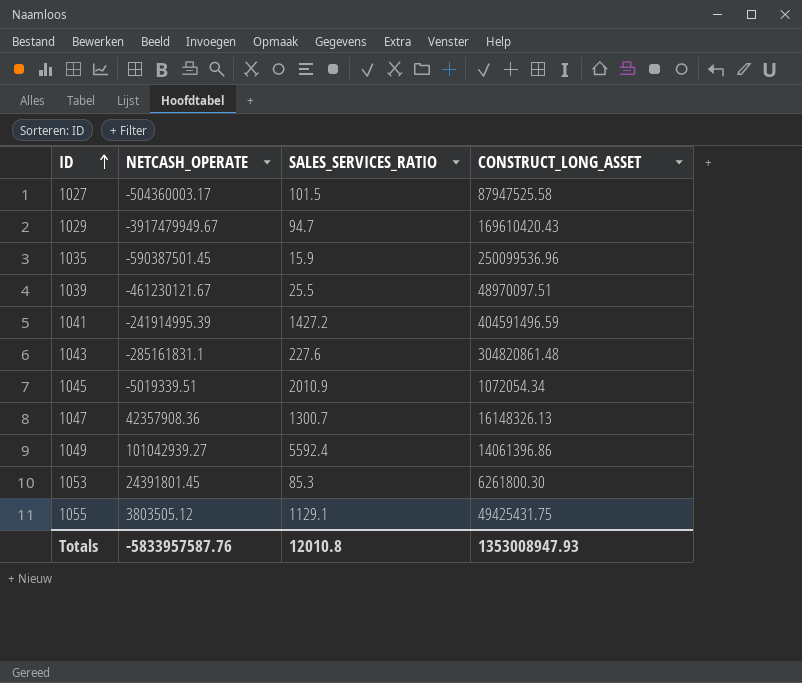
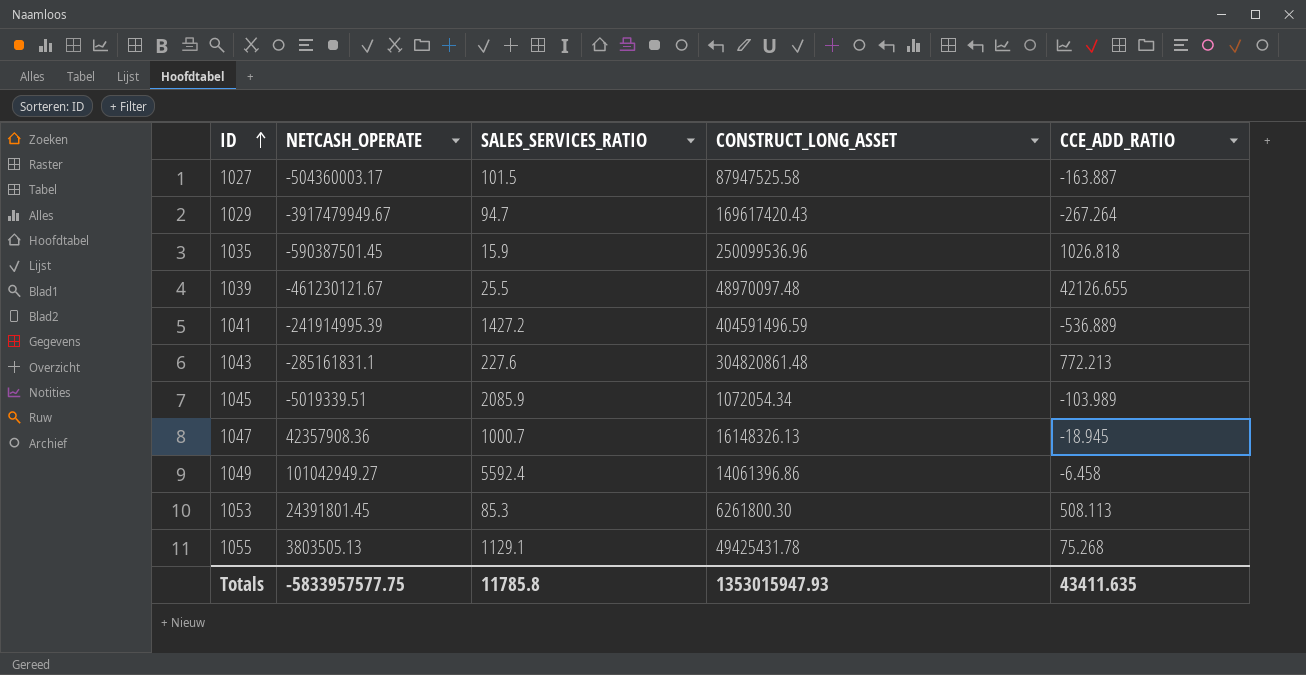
column CCE_ADD_RATIO | position: none -> 5
1029 | CONSTRUCT_LONG_ASSET: 169610420.43 -> 169617420.43
1039 | CONSTRUCT_LONG_ASSET: 48970097.51 -> 48970097.48
1045 | SALES_SERVICES_RATIO: 2010.9 -> 2085.9
1047 | SALES_SERVICES_RATIO: 1300.7 -> 1000.7
1049 | NETCASH_OPERATE: 101042939.27 -> 101042949.27
1055 | NETCASH_OPERATE: 3803505.12 -> 3803505.13
1055 | CONSTRUCT_LONG_ASSET: 49425431.75 -> 49425431.78
Totals | NETCASH_OPERATE: -5833957587.76 -> -5833957577.75
Totals | SALES_SERVICES_RATIO: 12010.8 -> 11785.8
Totals | CONSTRUCT_LONG_ASSET: 1353008947.93 -> 1353015947.93

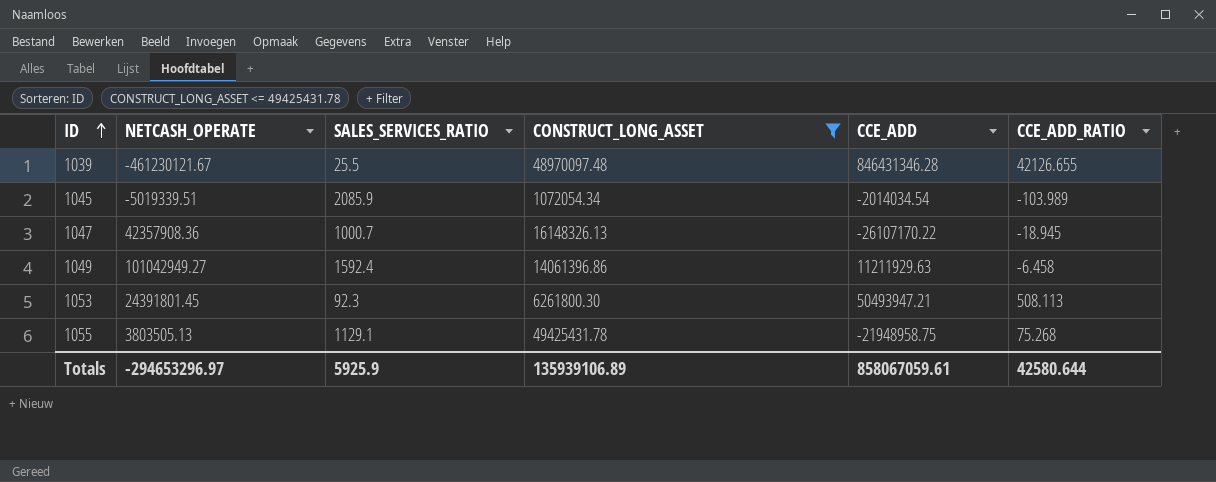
filter: none -> CONSTRUCT_LONG_ASSET <= 49425431.78
column CCE_ADD | position: none -> 5
1049 | SALES_SERVICES_RATIO: 5592.4 -> 1592.4
1053 | SALES_SERVICES_RATIO: 85.3 -> 92.3
Totals | NETCASH_OPERATE: -5833957577.75 -> -294653296.97
Totals | SALES_SERVICES_RATIO: 11785.8 -> 5925.9
Totals | CONSTRUCT_LONG_ASSET: 1353015947.93 -> 135939106.89
Totals | CCE_ADD_RATIO: 43411.635 -> 42580.644

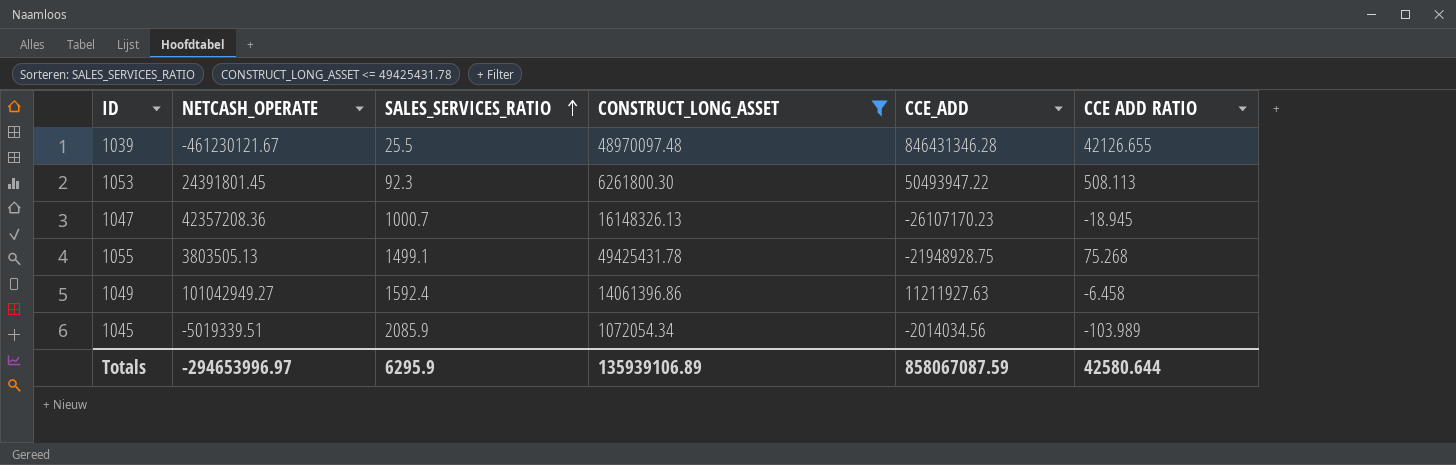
row order: ID ascending -> SALES_SERVICES_RATIO ascending
column name: CCE_ADD_RATIO -> CCE ADD RATIO
1053 | CCE_ADD: 50493947.21 -> 50493947.22
1047 | NETCASH_OPERATE: 42357908.36 -> 42357208.36
1047 | CCE_ADD: -26107170.22 -> -26107170.23
1055 | SALES_SERVICES_RATIO: 1129.1 -> 1499.1
1055 | CCE_ADD: -21948958.75 -> -21948928.75
1049 | CCE_ADD: 11211929.63 -> 11211927.63
1045 | CCE_ADD: -2014034.54 -> -2014034.56
Totals | NETCASH_OPERATE: -294653296.97 -> -294653996.97
Totals | SALES_SERVICES_RATIO: 5925.9 -> 6295.9
Totals | CCE_ADD: 858067059.61 -> 858067087.59

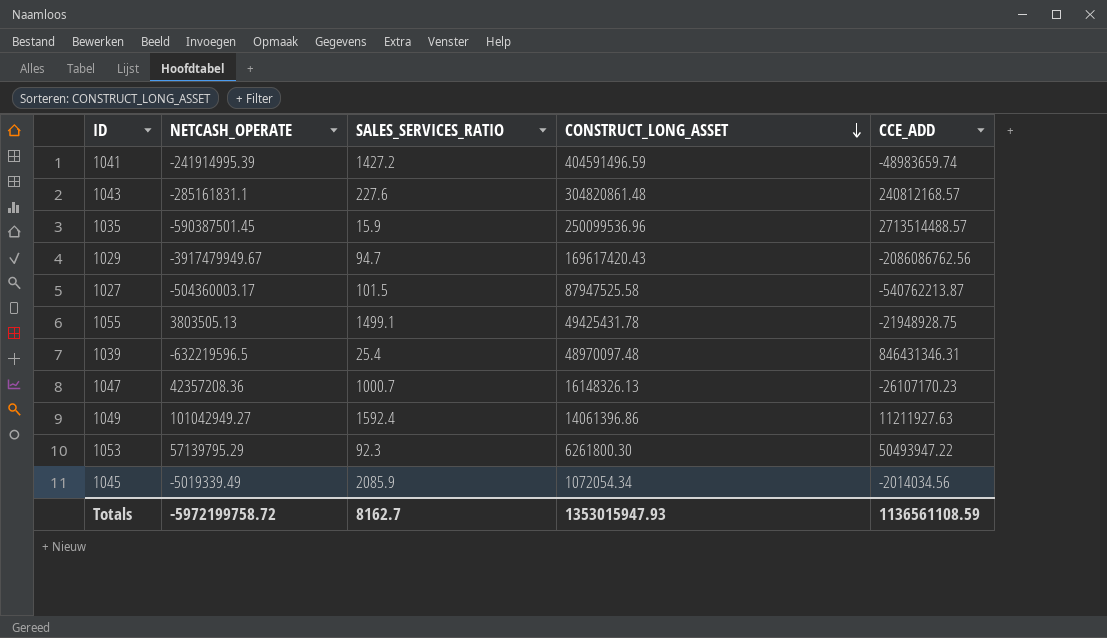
filter: CONSTRUCT_LONG_ASSET <= 49425431.78 -> none
row order: SALES_SERVICES_RATIO ascending -> CONSTRUCT_LONG_ASSET descending
column CCE ADD RATIO | position: 6 -> none
1039 | NETCASH_OPERATE: -461230121.67 -> -632219596.5
1039 | SALES_SERVICES_RATIO: 25.5 -> 25.4
1039 | CCE_ADD: 846431346.28 -> 846431346.31
1053 | NETCASH_OPERATE: 24391801.45 -> 57139795.29
1045 | NETCASH_OPERATE: -5019339.51 -> -5019339.49
Totals | NETCASH_OPERATE: -294653996.97 -> -5972199758.72
Totals | SALES_SERVICES_RATIO: 6295.9 -> 8162.7
Totals | CONSTRUCT_LONG_ASSET: 135939106.89 -> 1353015947.93
Totals | CCE_ADD: 858067087.59 -> 1136561108.59

